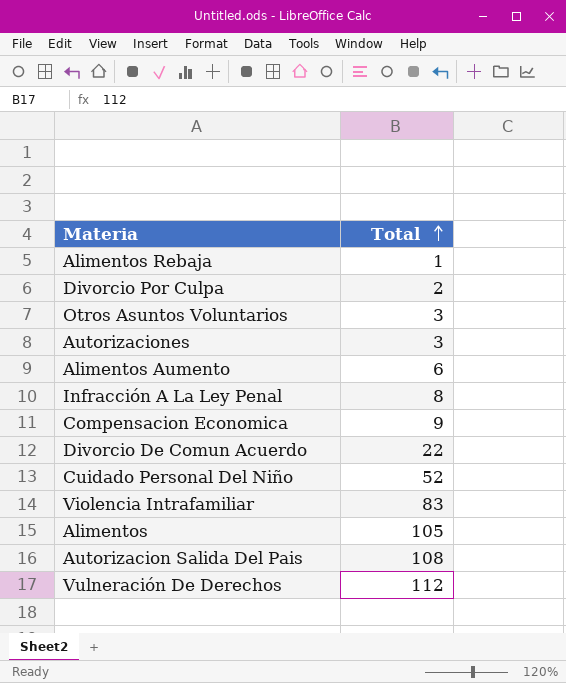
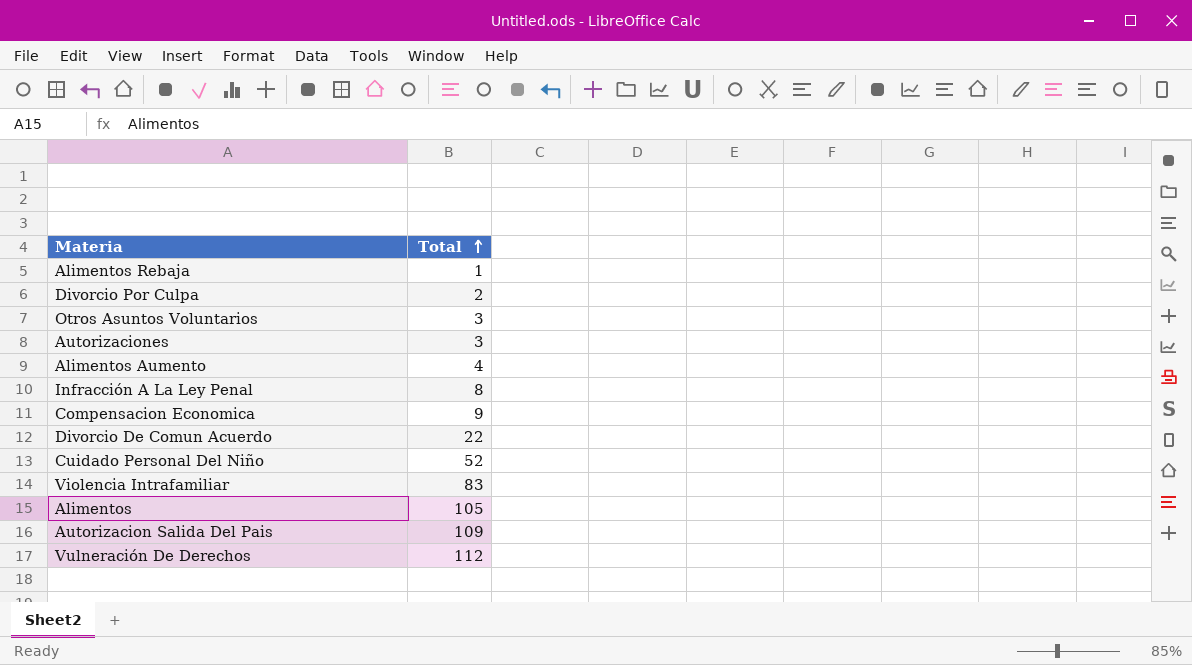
Alimentos Aumento | Total: 6 -> 4
Autorizacion Salida Del Pais | Total: 108 -> 109

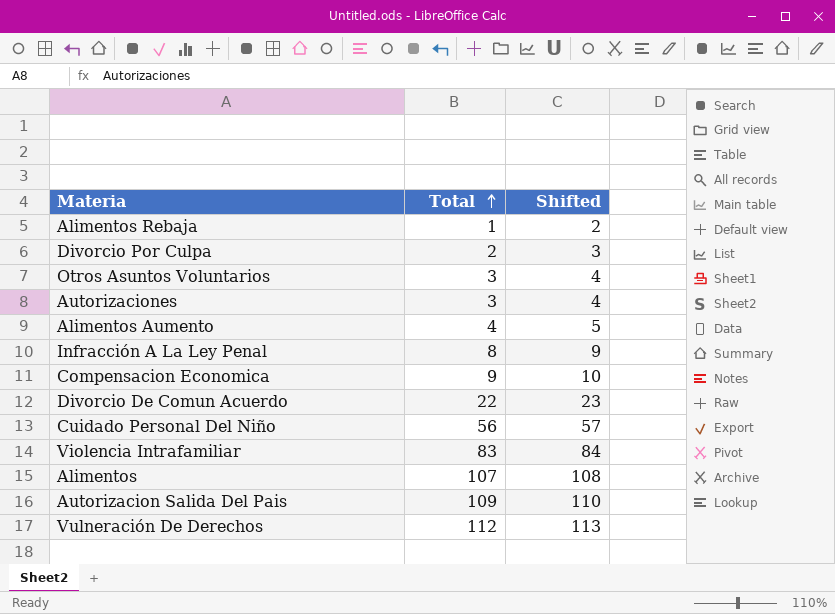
column Shifted | formula: none -> [Total] + 1
Cuidado Personal Del Niño | Total: 52 -> 56
Alimentos | Total: 105 -> 107

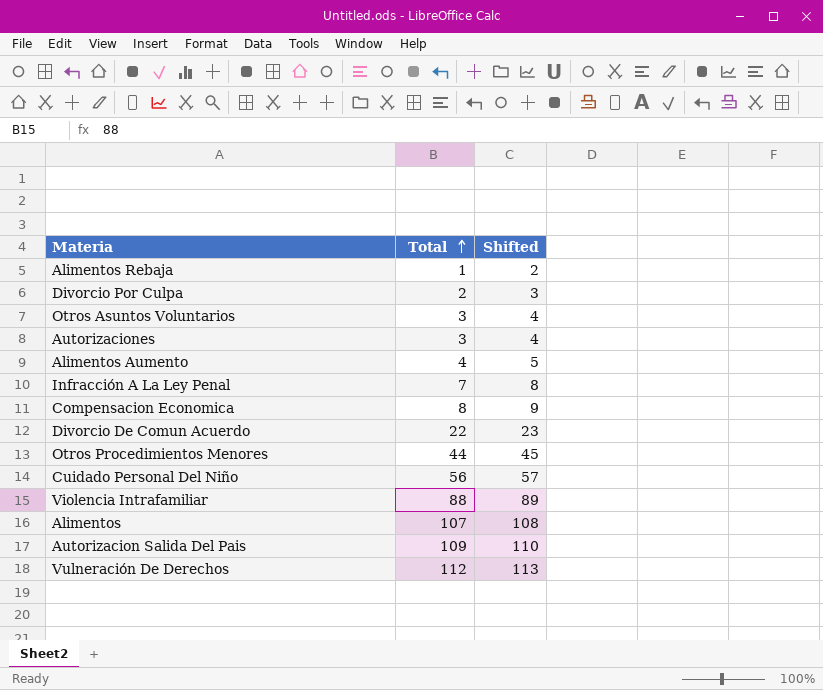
Infracción A La Ley Penal | Total: 8 -> 7
Infracción A La Ley Penal | Shifted: 9 -> 8
Compensacion Economica | Total: 9 -> 8
Compensacion Economica | Shifted: 10 -> 9
row Otros Procedimientos Menores: none -> 44 | 45
Violencia Intrafamiliar | Total: 83 -> 88
Violencia Intrafamiliar | Shifted: 84 -> 89

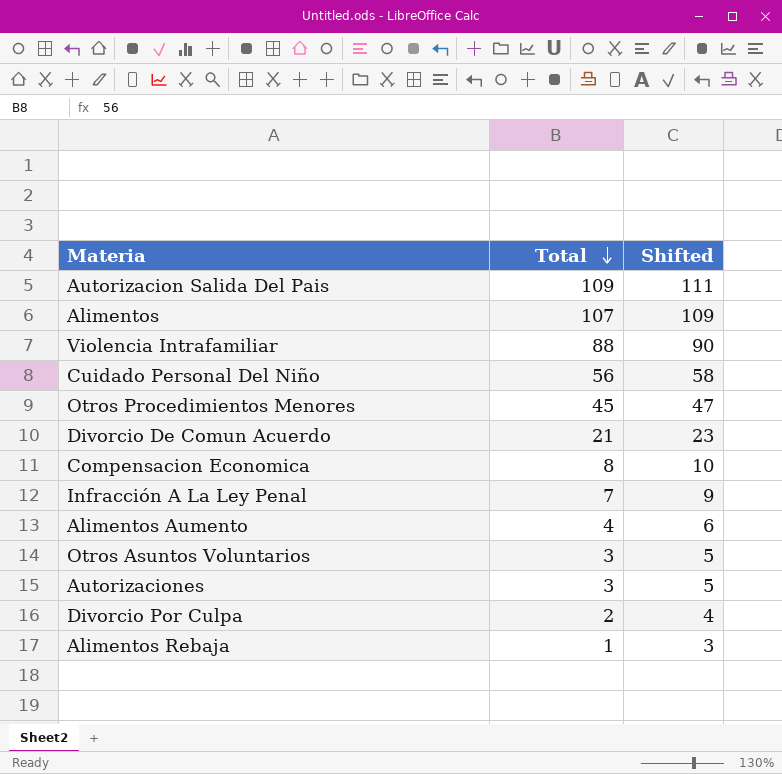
row order: Total ascending -> Total descending
column Shifted | formula: [Total] + 1 -> [Total] + 2
row Vulneración De Derechos: 112 | 113 -> none
Otros Procedimientos Menores | Total: 44 -> 45
Divorcio De Comun Acuerdo | Total: 22 -> 21

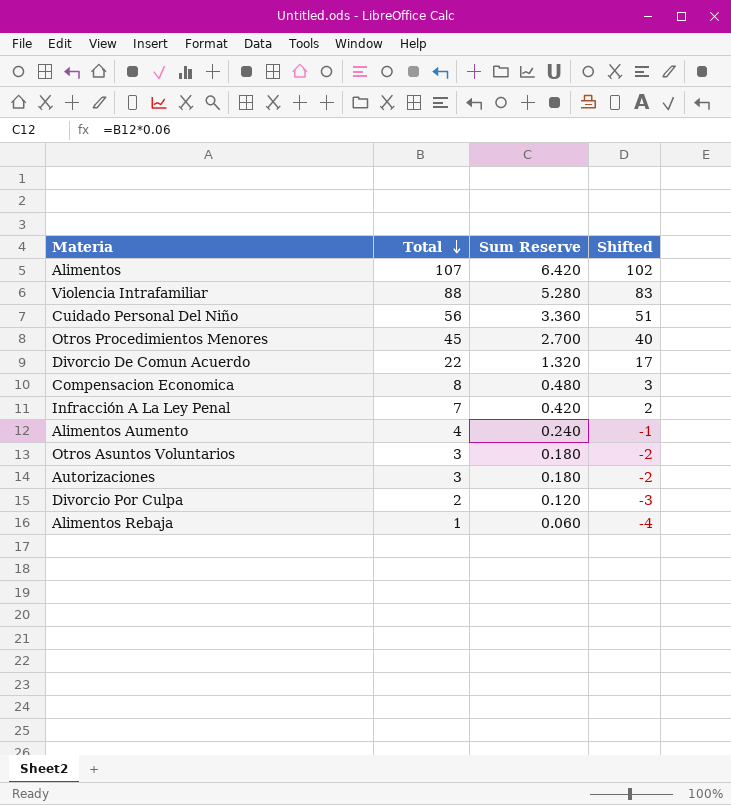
column Sum Reserve | formula: none -> [Total] * 0.06
column Shifted | formula: [Total] + 2 -> [Total] - 5
row Autorizacion Salida Del Pais: 109 | 111 -> none
Divorcio De Comun Acuerdo | Total: 21 -> 22

